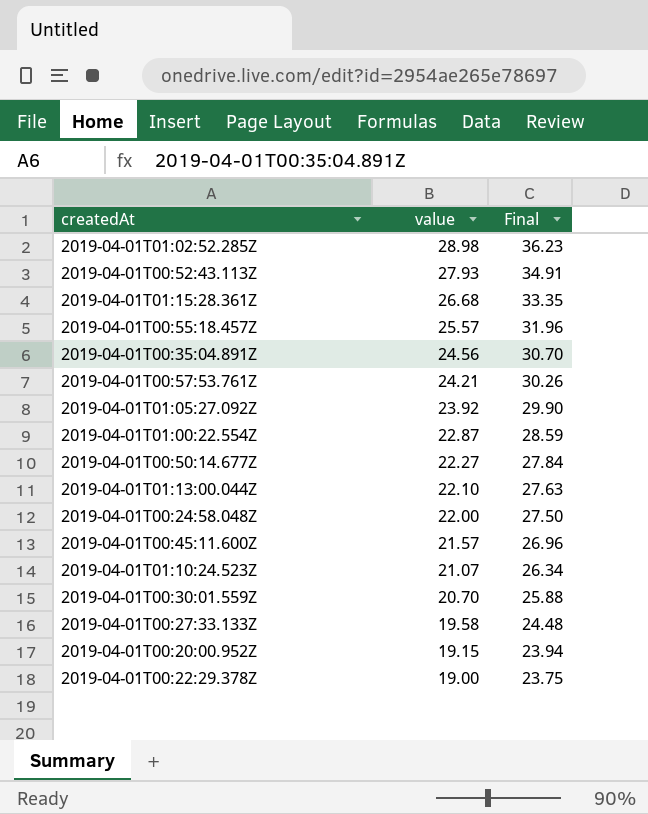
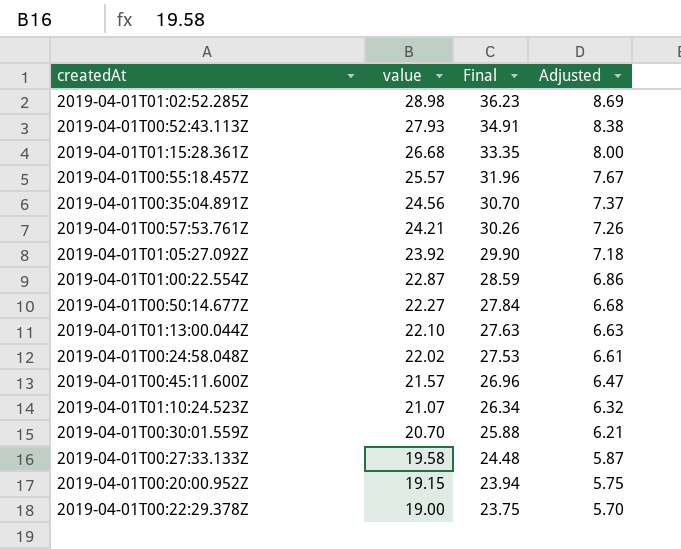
column Adjusted | formula: none -> [value] * 0.3
2019-04-01T00:24:58.048Z | value: 22.00 -> 22.02
2019-04-01T00:24:58.048Z | Final: 27.50 -> 27.53

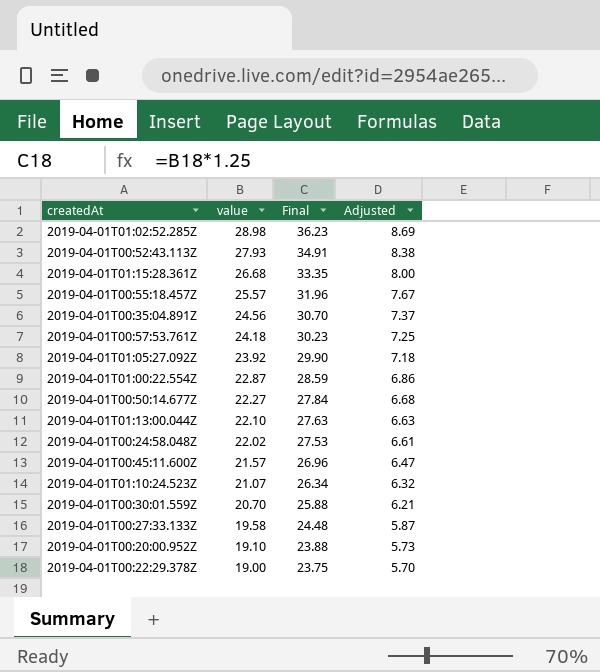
2019-04-01T00:57:53.761Z | value: 24.21 -> 24.18
2019-04-01T00:57:53.761Z | Final: 30.26 -> 30.23
2019-04-01T00:57:53.761Z | Adjusted: 7.26 -> 7.25
2019-04-01T00:20:00.952Z | value: 19.15 -> 19.10
2019-04-01T00:20:00.952Z | Final: 23.94 -> 23.88
2019-04-01T00:20:00.952Z | Adjusted: 5.75 -> 5.73

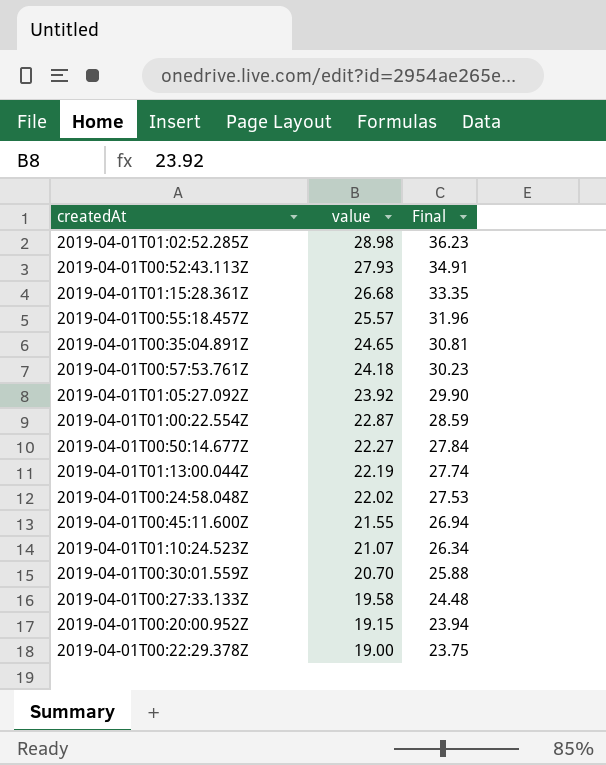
column Adjusted | formula: [value] * 0.3 -> none
2019-04-01T00:35:04.891Z | value: 24.56 -> 24.65
2019-04-01T00:35:04.891Z | Final: 30.70 -> 30.81
2019-04-01T01:13:00.044Z | value: 22.10 -> 22.19
2019-04-01T01:13:00.044Z | Final: 27.63 -> 27.74
2019-04-01T00:45:11.600Z | value: 21.57 -> 21.55
2019-04-01T00:45:11.600Z | Final: 26.96 -> 26.94
2019-04-01T00:20:00.952Z | value: 19.10 -> 19.15
2019-04-01T00:20:00.952Z | Final: 23.88 -> 23.94

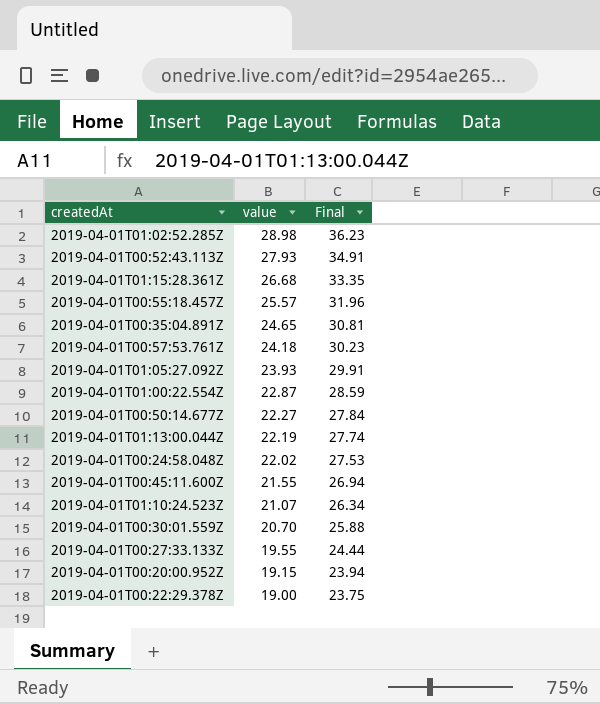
2019-04-01T01:05:27.092Z | value: 23.92 -> 23.93
2019-04-01T01:05:27.092Z | Final: 29.90 -> 29.91
2019-04-01T00:27:33.133Z | value: 19.58 -> 19.55
2019-04-01T00:27:33.133Z | Final: 24.48 -> 24.44

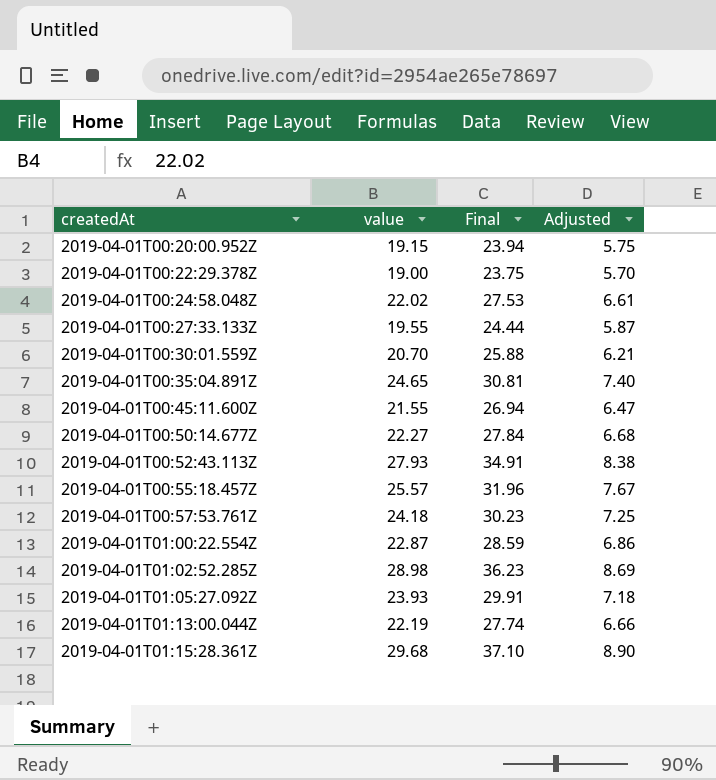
row order: value descending -> createdAt ascending
column Adjusted | formula: none -> [value] * 0.3
row 2019-04-01T01:10:24.523Z: 21.07 | 26.34 -> none
2019-04-01T01:15:28.361Z | value: 26.68 -> 29.68
2019-04-01T01:15:28.361Z | Final: 33.35 -> 37.10

